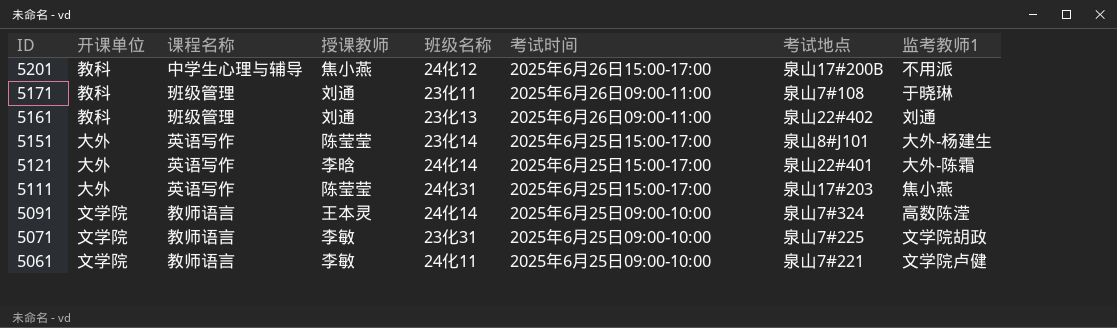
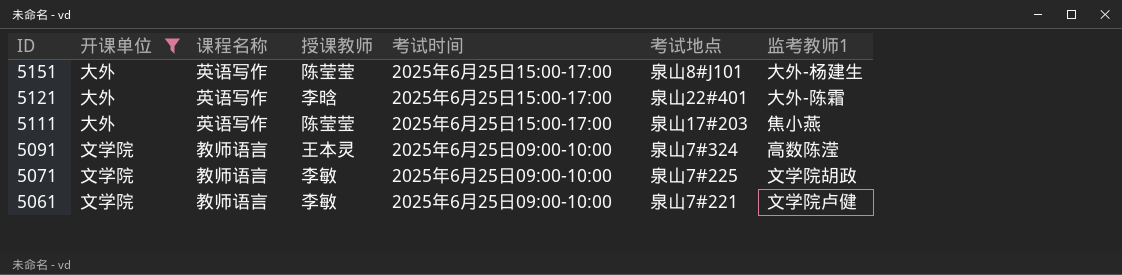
filter: none -> 开课单位 != 教科
column 班级名称 | position: 5 -> none

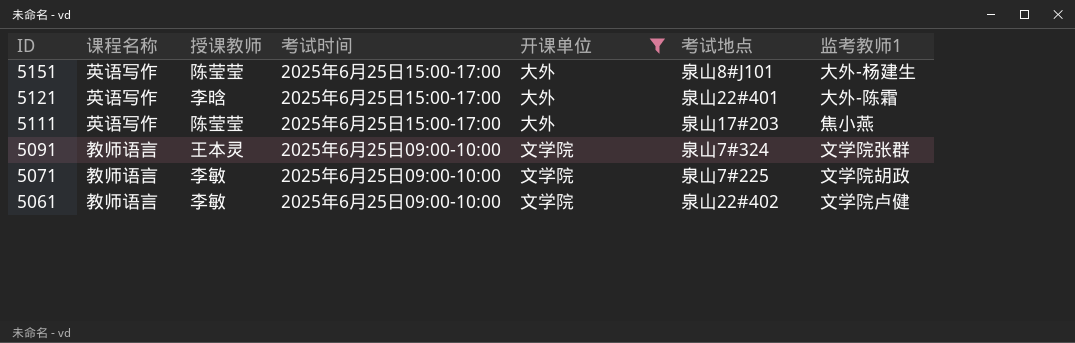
column 开课单位 | position: 2 -> 5
5091 | 监考教师1: 高数陈滢 -> 文学院张群
5061 | 考试地点: 泉山7#221 -> 泉山22#402

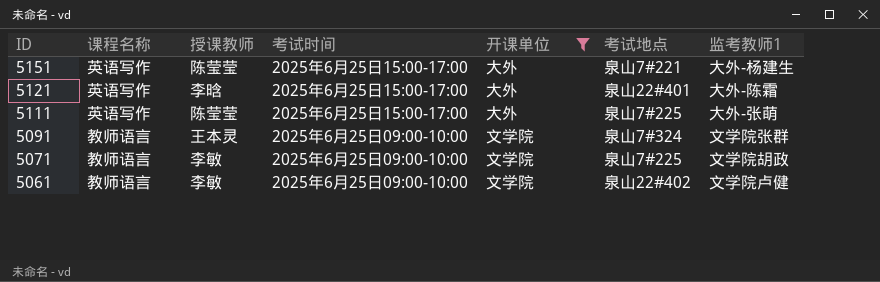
5151 | 考试地点: 泉山8#J101 -> 泉山7#221
5111 | 考试地点: 泉山17#203 -> 泉山7#225
5111 | 监考教师1: 焦小燕 -> 大外-张萌

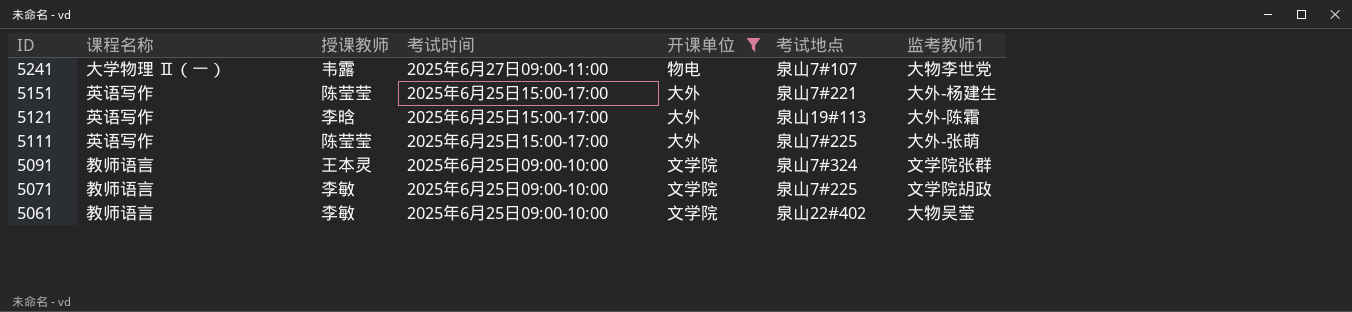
row 5241: none -> 大学物理 Ⅱ（一） | 韦露 | 2025年6月27日09:00-11:00 | 物电 | 泉山7#107 | 大物李世党
5121 | 考试地点: 泉山22#401 -> 泉山19#113
5061 | 监考教师1: 文学院卢健 -> 大物吴莹

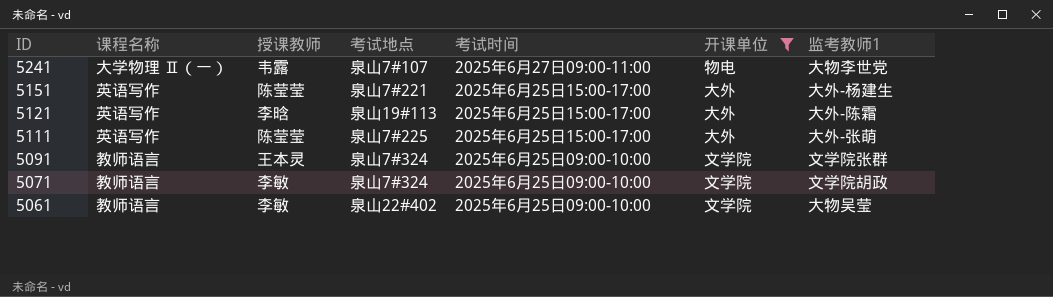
column 考试地点 | position: 6 -> 4
5071 | 考试地点: 泉山7#225 -> 泉山7#324

